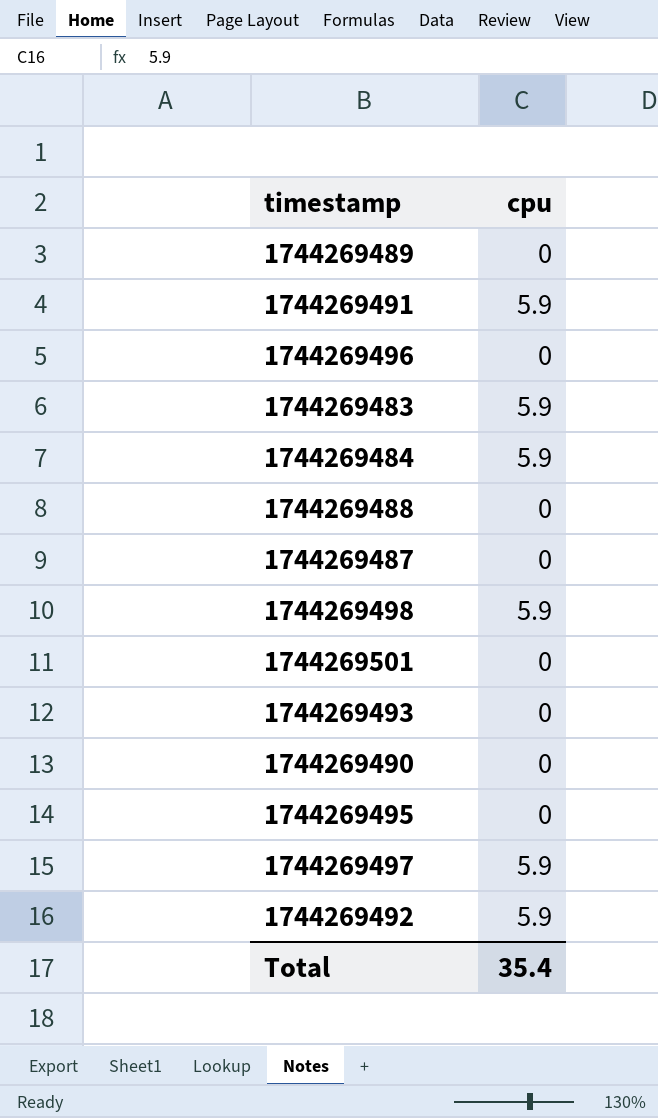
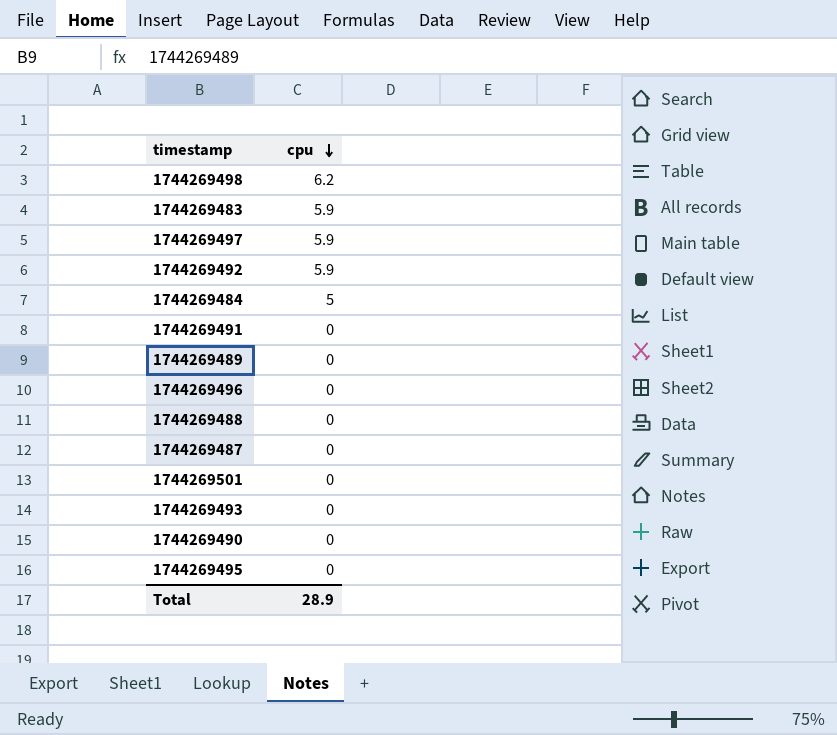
row order: none -> cpu descending
1744269498 | cpu: 5.9 -> 6.2
1744269484 | cpu: 5.9 -> 5
1744269491 | cpu: 5.9 -> 0
Total | cpu: 35.4 -> 28.9

